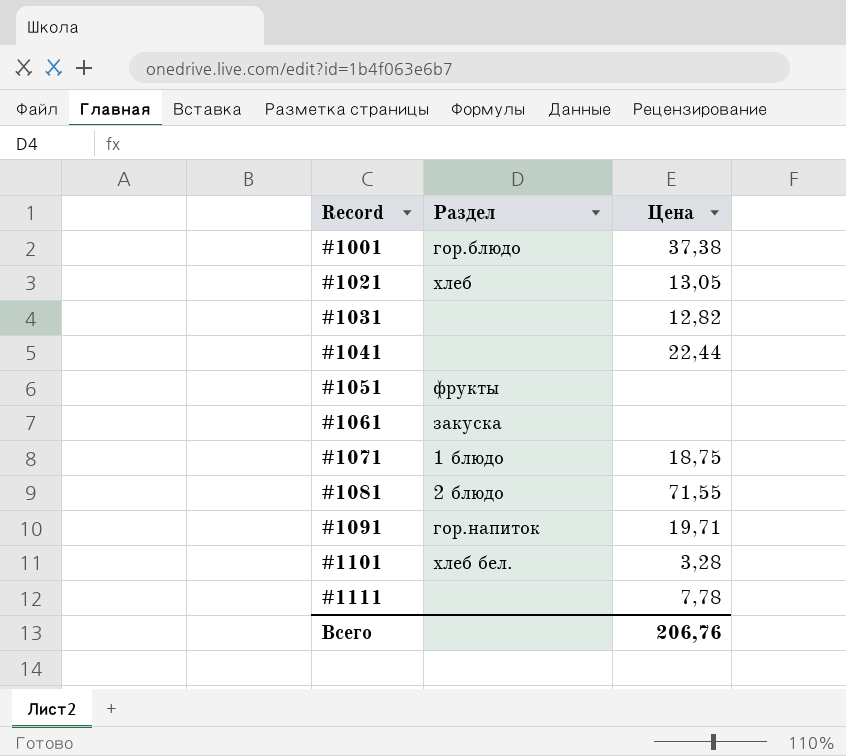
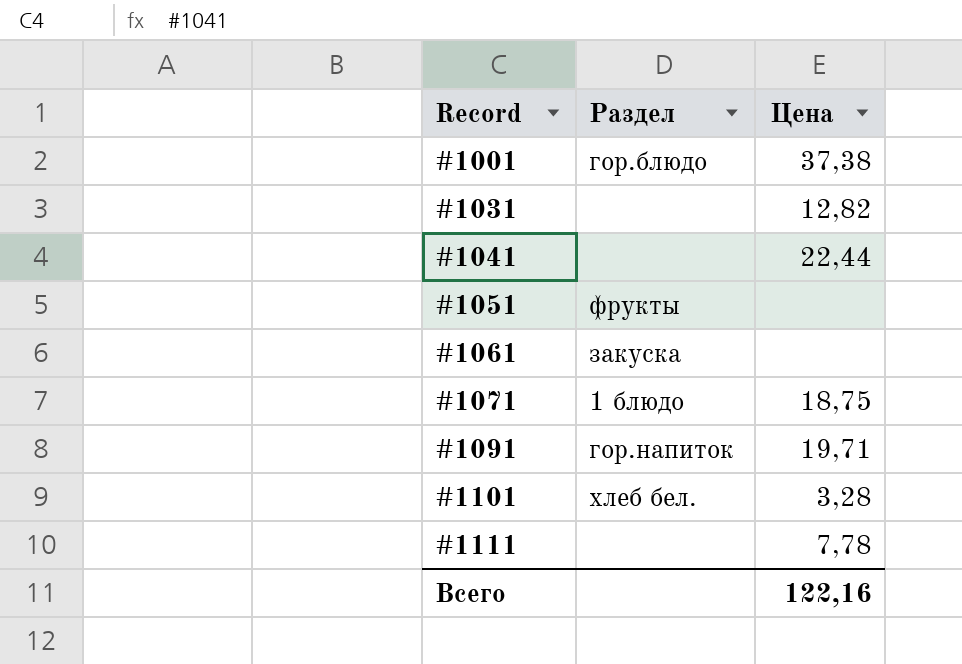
row #1021: хлеб | 13,05 -> none
row #1081: 2 блюдо | 71,55 -> none
Всего | Цена: 206,76 -> 122,16

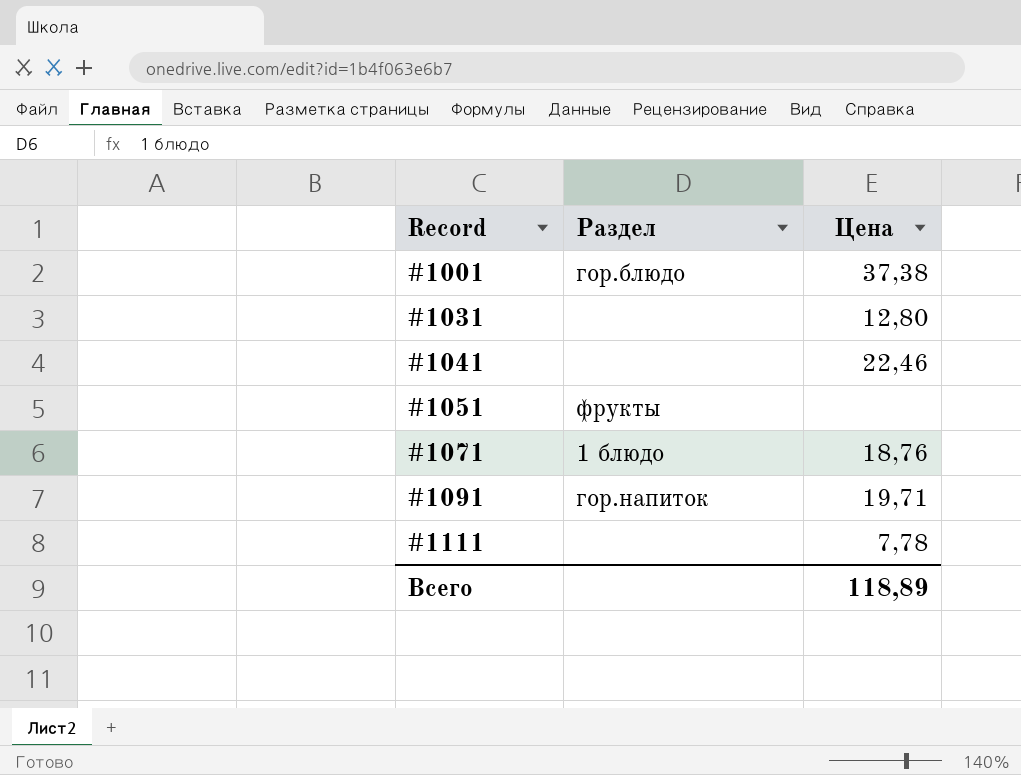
row #1061: закуска | none -> none
row #1101: хлеб бел. | 3,28 -> none
#1031 | Цена: 12,82 -> 12,80
#1041 | Цена: 22,44 -> 22,46
#1071 | Цена: 18,75 -> 18,76
Всего | Цена: 122,16 -> 118,89

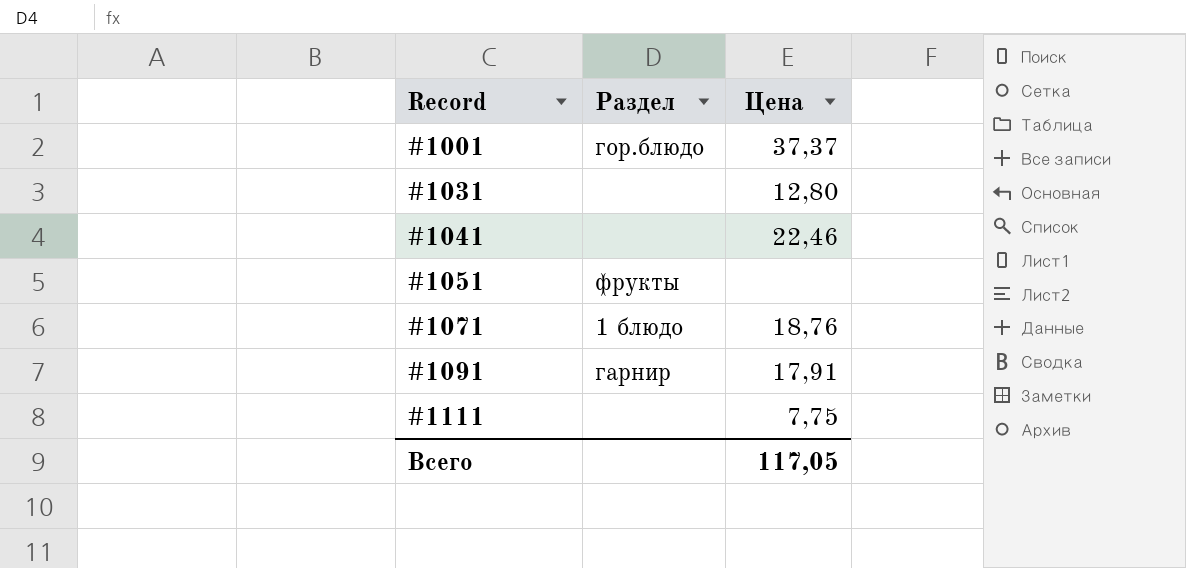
#1001 | Цена: 37,38 -> 37,37
#1091 | Раздел: гор.напиток -> гарнир
#1091 | Цена: 19,71 -> 17,91
#1111 | Цена: 7,78 -> 7,75
Всего | Цена: 118,89 -> 117,05

